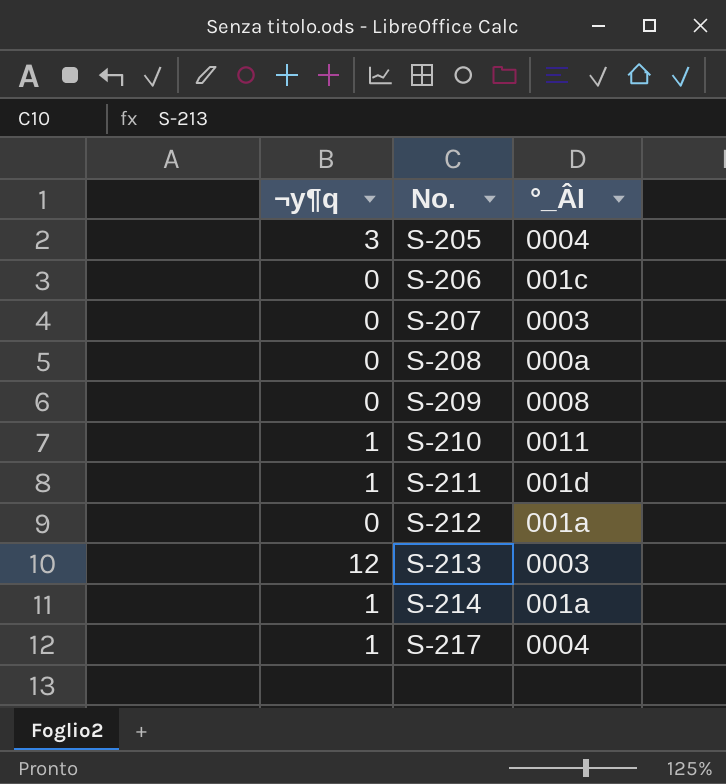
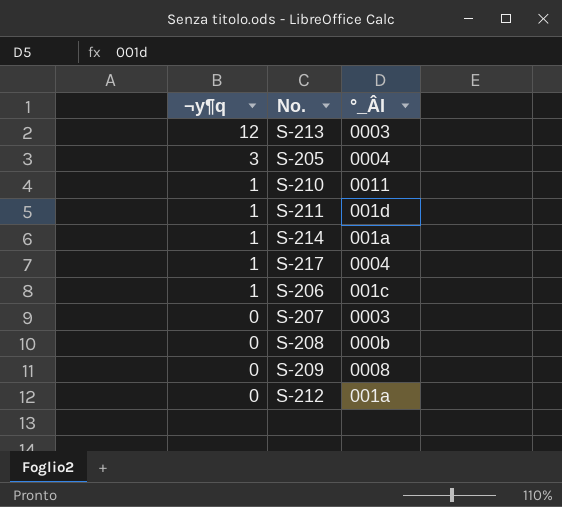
row order: No. ascending -> ¬y¶q descending
S-206 | ¬y¶q: 0 -> 1
S-208 | °_ÂI: 000a -> 000b

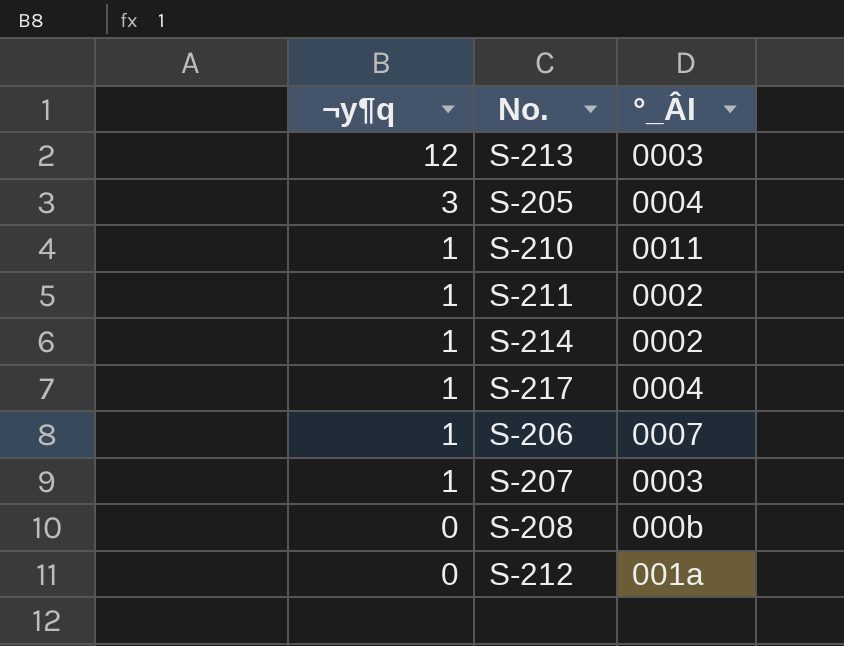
row S-209: 0 | 0008 -> none
S-211 | °_ÂI: 001d -> 0002
S-214 | °_ÂI: 001a -> 0002
S-206 | °_ÂI: 001c -> 0007
S-207 | ¬y¶q: 0 -> 1

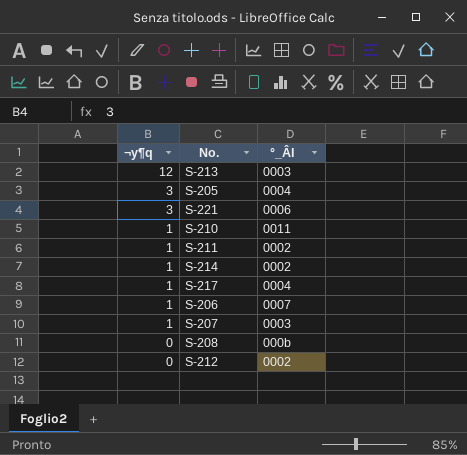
row S-221: none -> 3 | 0006
S-212 | °_ÂI: 001a -> 0002

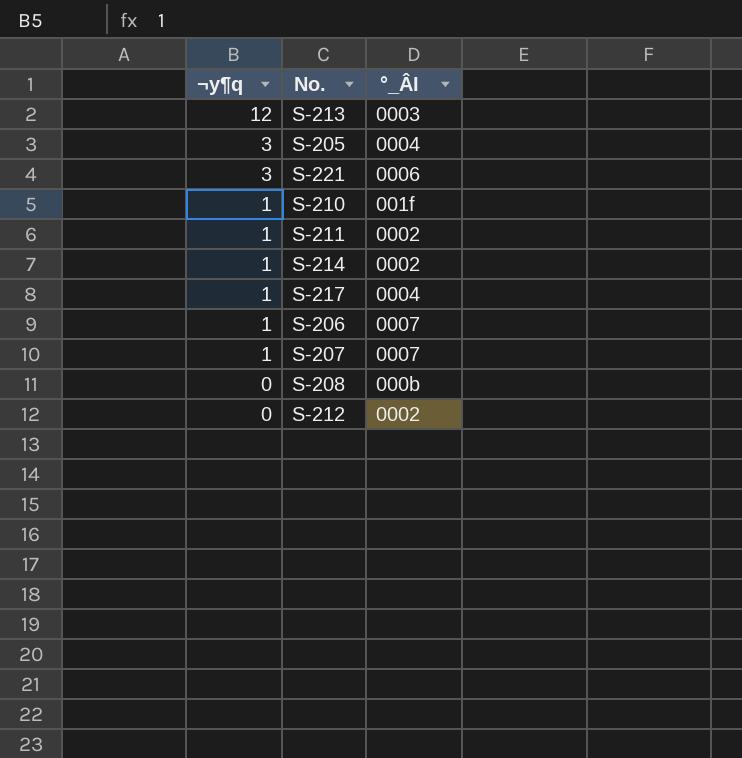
S-210 | °_ÂI: 0011 -> 001f
S-207 | °_ÂI: 0003 -> 0007

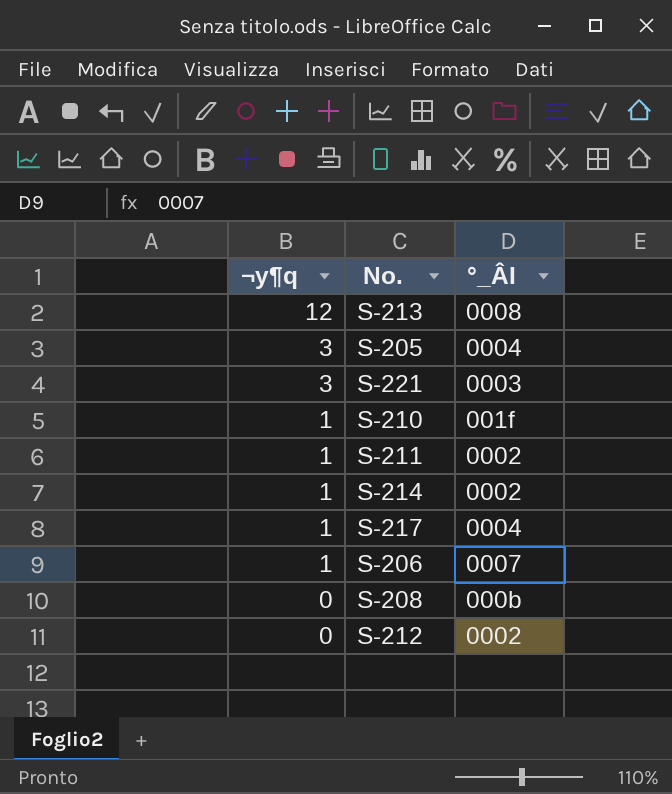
row S-207: 1 | 0007 -> none
S-213 | °_ÂI: 0003 -> 0008
S-221 | °_ÂI: 0006 -> 0003

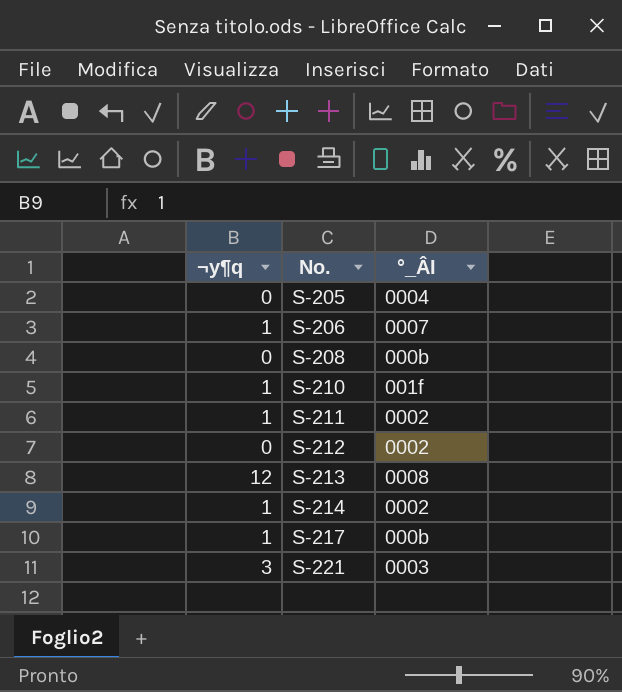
row order: ¬y¶q descending -> No. ascending
S-205 | ¬y¶q: 3 -> 0
S-217 | °_ÂI: 0004 -> 000b

